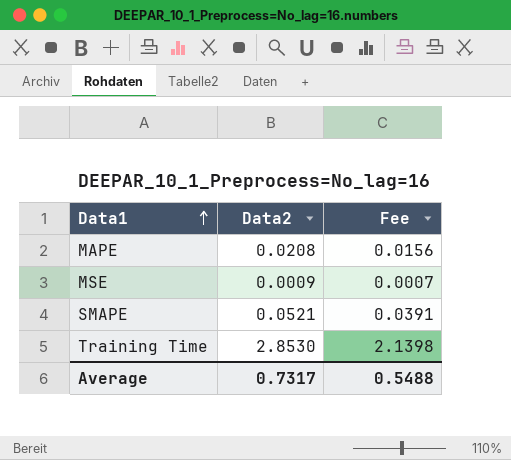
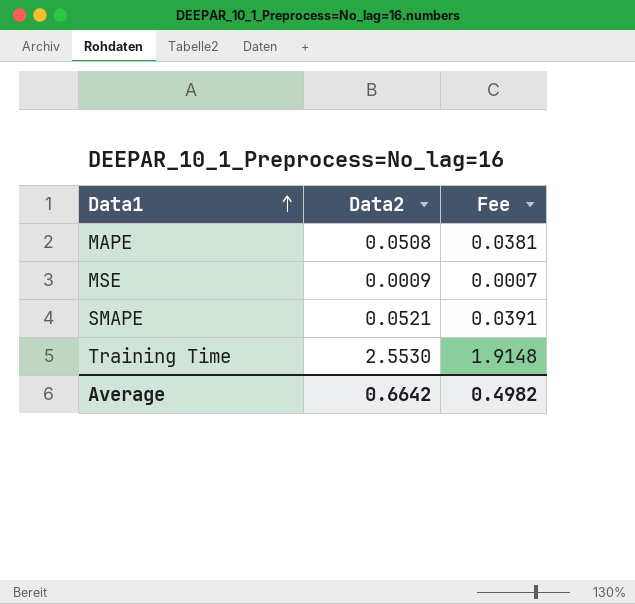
MAPE | Data2: 0.0208 -> 0.0508
MAPE | Fee: 0.0156 -> 0.0381
Training Time | Data2: 2.8530 -> 2.5530
Training Time | Fee: 2.1398 -> 1.9148
Average | Data2: 0.7317 -> 0.6642
Average | Fee: 0.5488 -> 0.4982

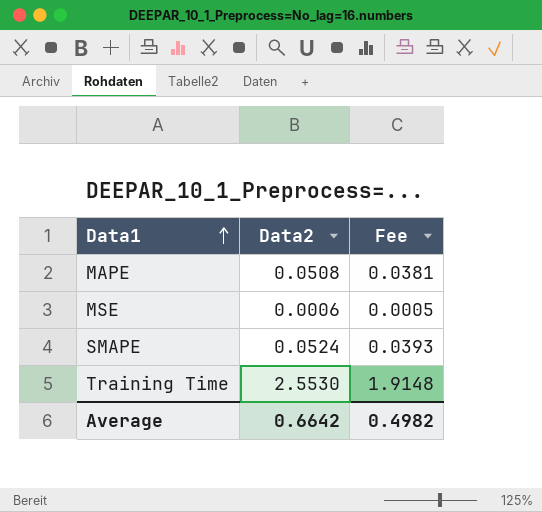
MSE | Data2: 0.0009 -> 0.0006
MSE | Fee: 0.0007 -> 0.0005
SMAPE | Data2: 0.0521 -> 0.0524
SMAPE | Fee: 0.0391 -> 0.0393

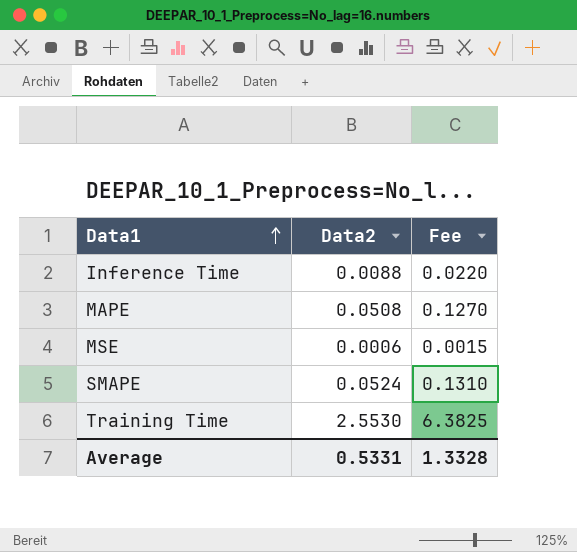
column Fee | formula: [Data2] * 0.75 -> [Data2] * 2.5
row Inference Time: none -> 0.0088 | 0.0220
Average | Data2: 0.6642 -> 0.5331
Average | Fee: 0.4982 -> 1.3328

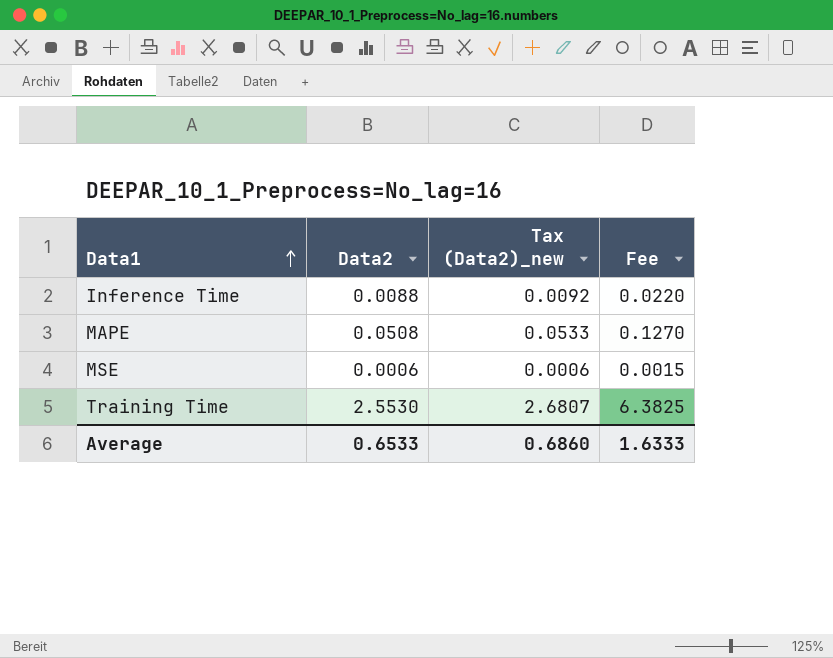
column Tax (Data2)_new | formula: none -> [Data2] * 1.05
row SMAPE: 0.0524 | 0.1310 -> none
Average | Data2: 0.5331 -> 0.6533
Average | Fee: 1.3328 -> 1.6333

